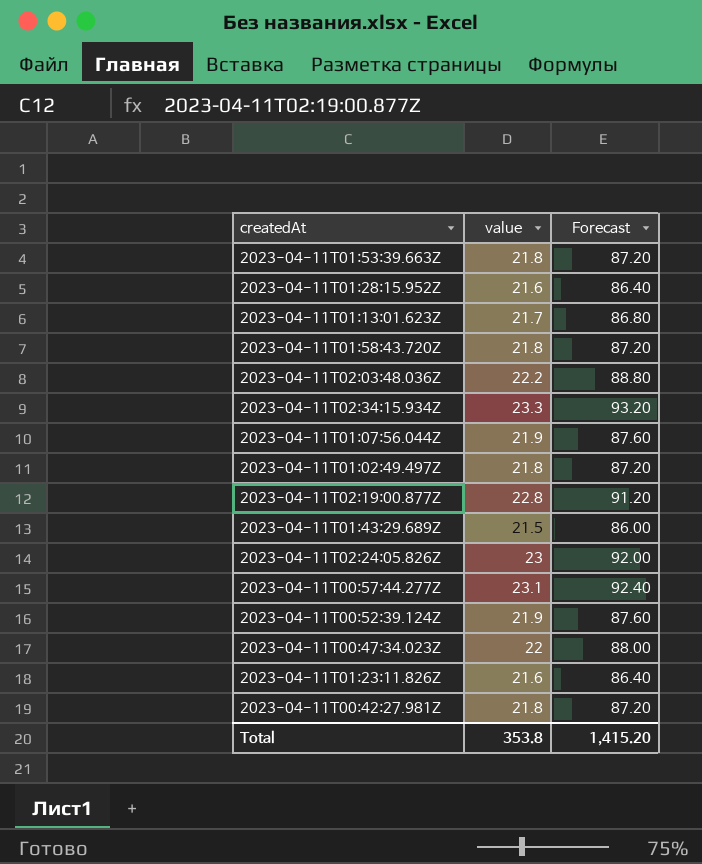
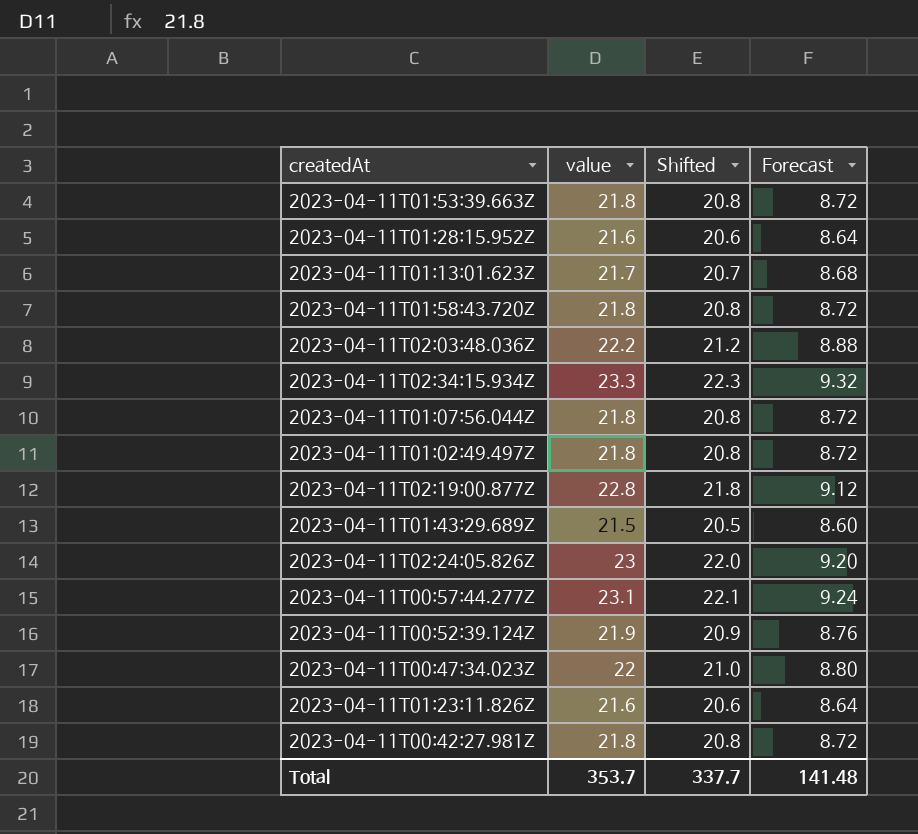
column Shifted | formula: none -> [value] - 1
column Forecast | formula: [value] * 4 -> [value] * 0.4
2023-04-11T01:07:56.044Z | value: 21.9 -> 21.8
Total | value: 353.8 -> 353.7
Total | Forecast: 1,415.20 -> 141.48

